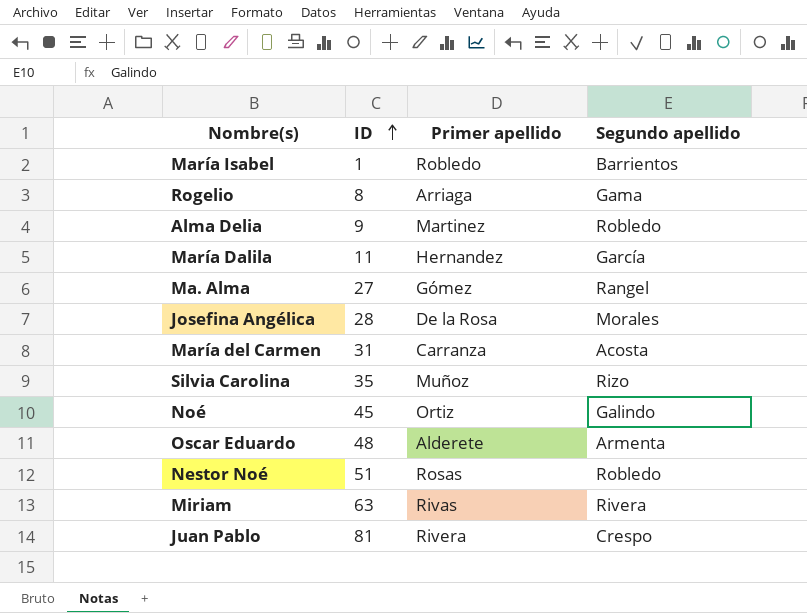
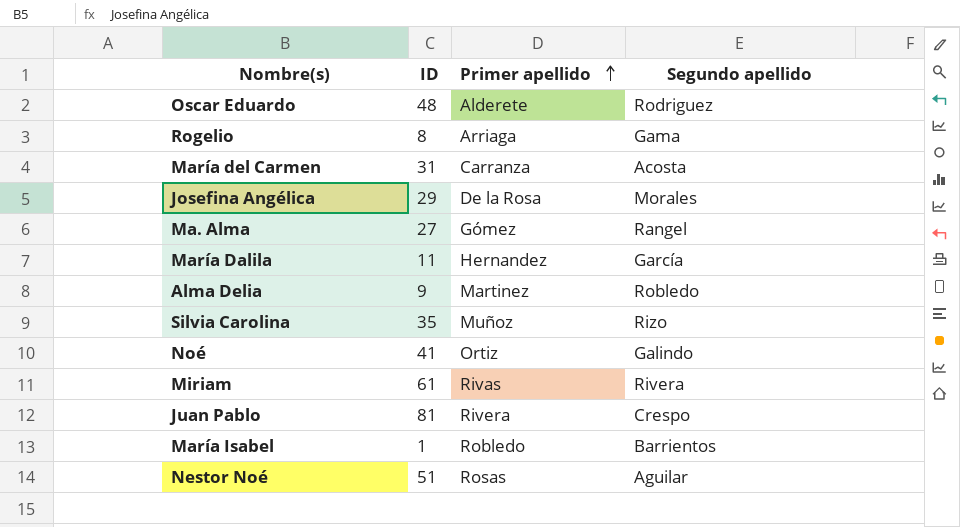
row order: ID ascending -> Primer apellido ascending
Oscar Eduardo | Segundo apellido: Armenta -> Rodriguez
Josefina Angélica | ID: 28 -> 29
Noé | ID: 45 -> 41
Miriam | ID: 63 -> 61
Nestor Noé | Segundo apellido: Robledo -> Aguilar

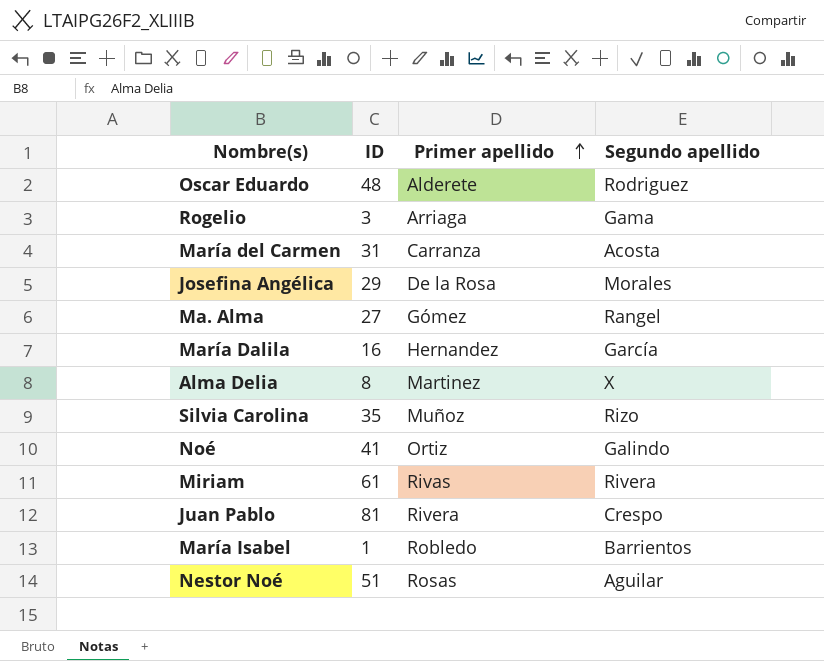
Rogelio | ID: 8 -> 3
María Dalila | ID: 11 -> 16
Alma Delia | ID: 9 -> 8
Alma Delia | Segundo apellido: Robledo -> X

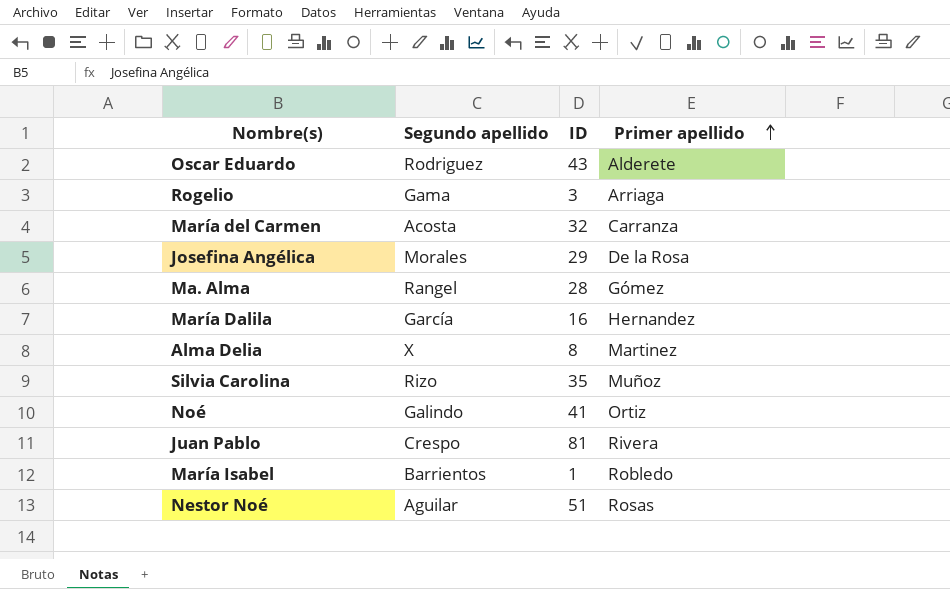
column Segundo apellido | position: 4 -> 2
row Miriam: 61 | Rivas | Rivera -> none
Oscar Eduardo | ID: 48 -> 43
María del Carmen | ID: 31 -> 32
Ma. Alma | ID: 27 -> 28

